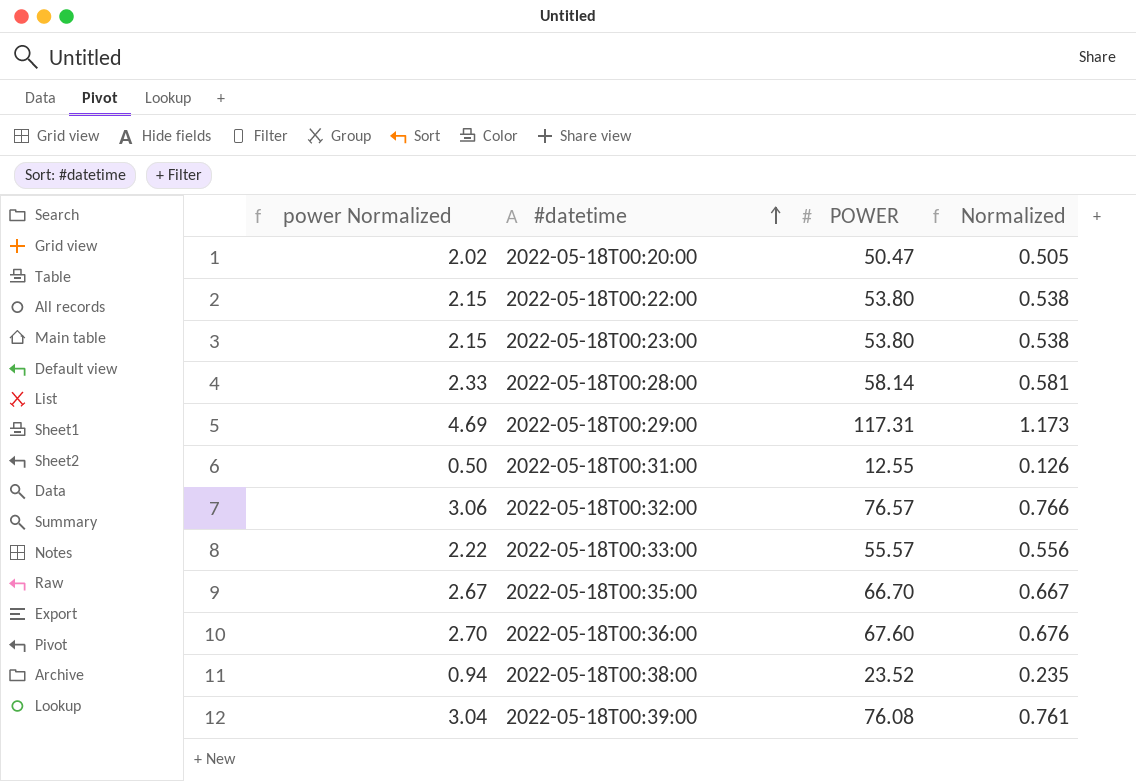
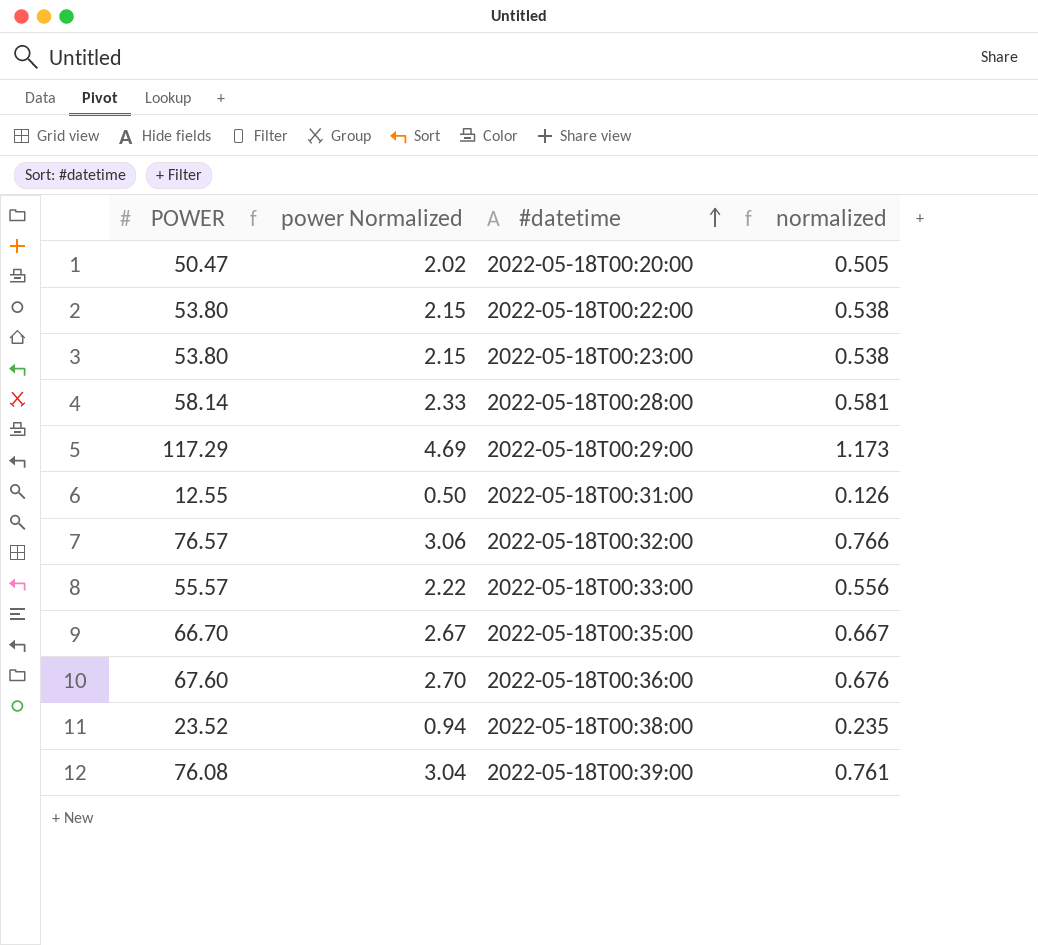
column POWER | position: 3 -> 1
column name: Normalized -> normalized
2022-05-18T00:29:00 | POWER: 117.31 -> 117.29

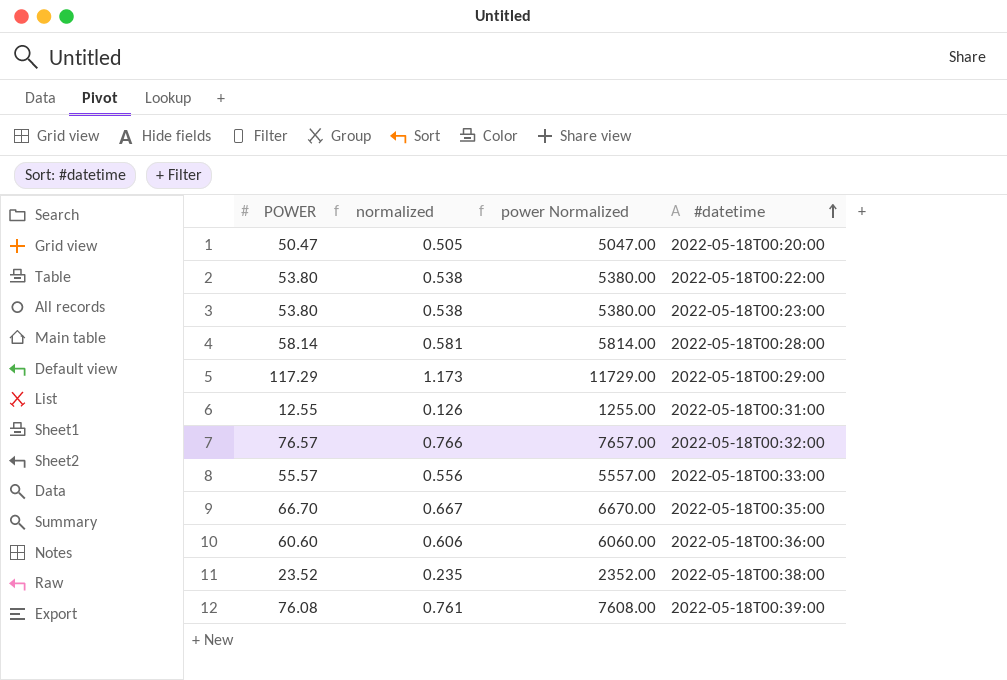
column normalized | position: 4 -> 2
column power Normalized | formula: [POWER] * 0.04 -> [POWER] * 100
2022-05-18T00:36:00 | POWER: 67.60 -> 60.60
2022-05-18T00:36:00 | normalized: 0.676 -> 0.606

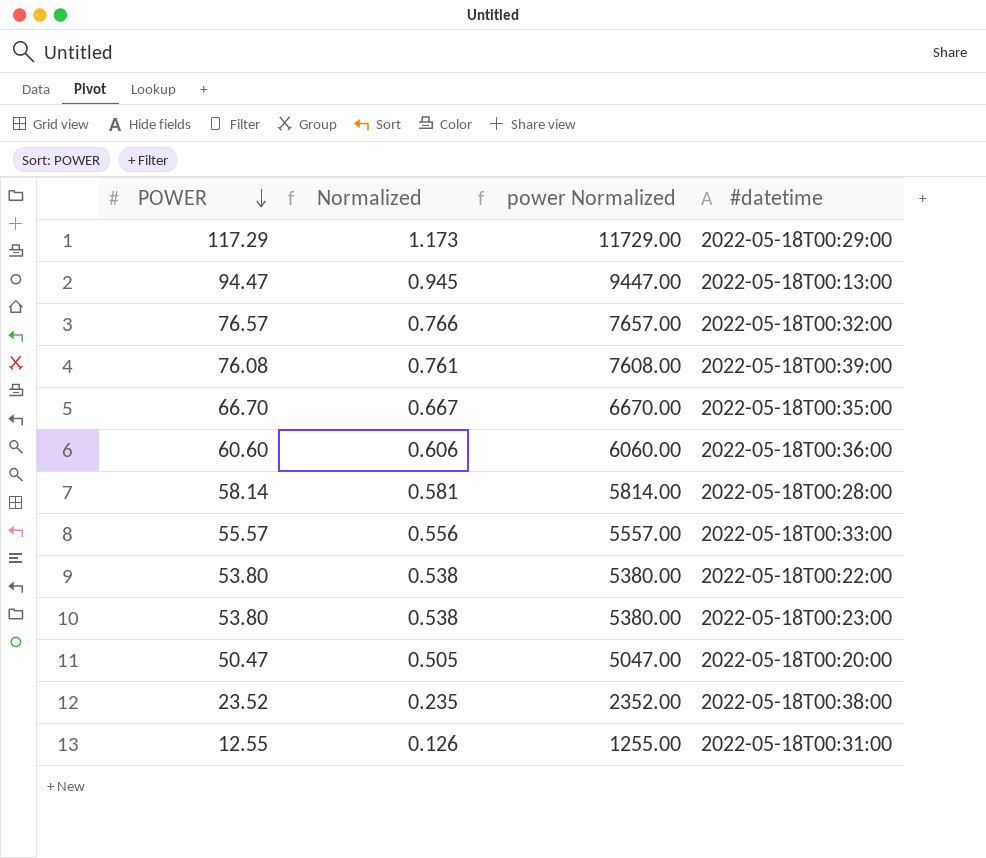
row order: #datetime ascending -> POWER descending
column name: normalized -> Normalized
row 2022-05-18T00:13:00: none -> 94.47 | 0.945 | 9447.00

